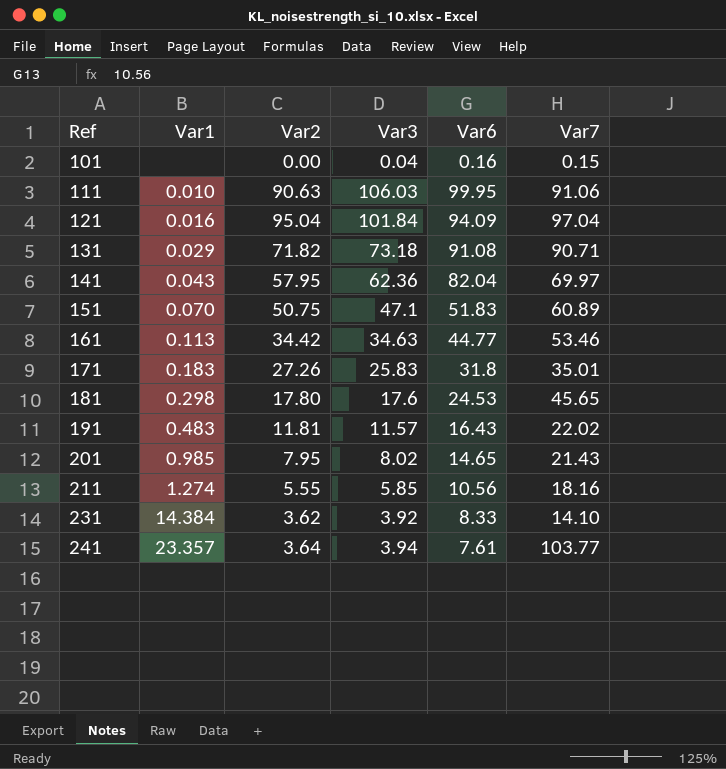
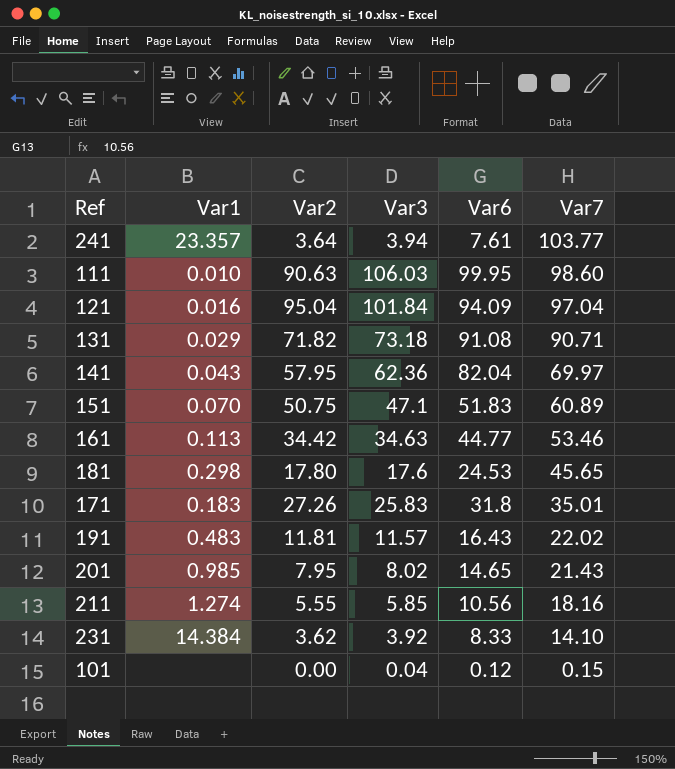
row order: Ref ascending -> Var7 descending
111 | Var7: 91.06 -> 98.60
101 | Var6: 0.16 -> 0.12

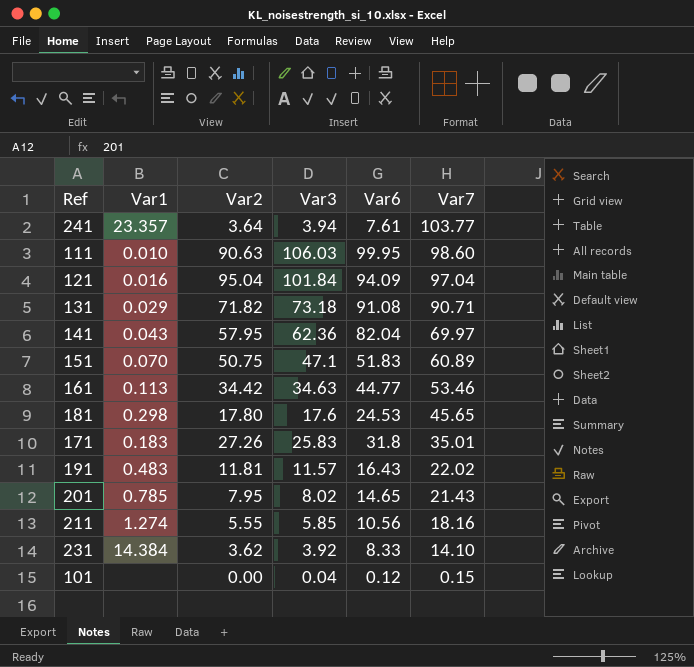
201 | Var1: 0.985 -> 0.785

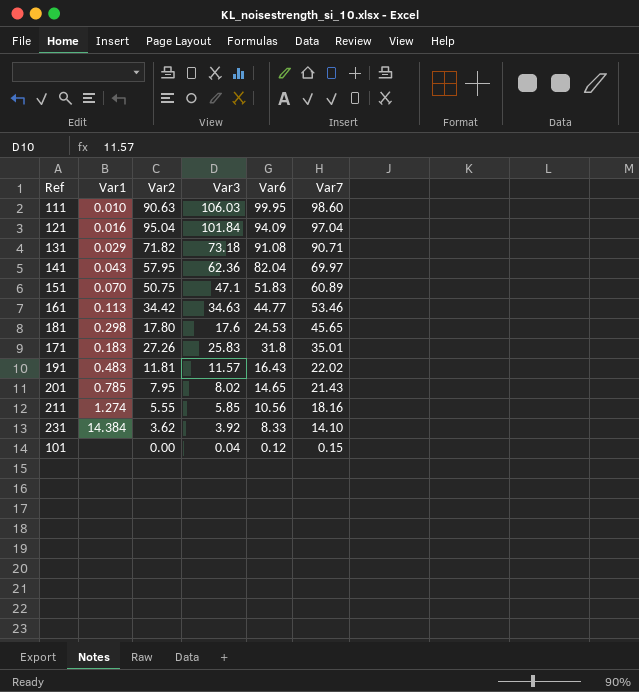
row 241: 23.357 | 3.64 | 3.94 | 7.61 | 103.77 -> none

